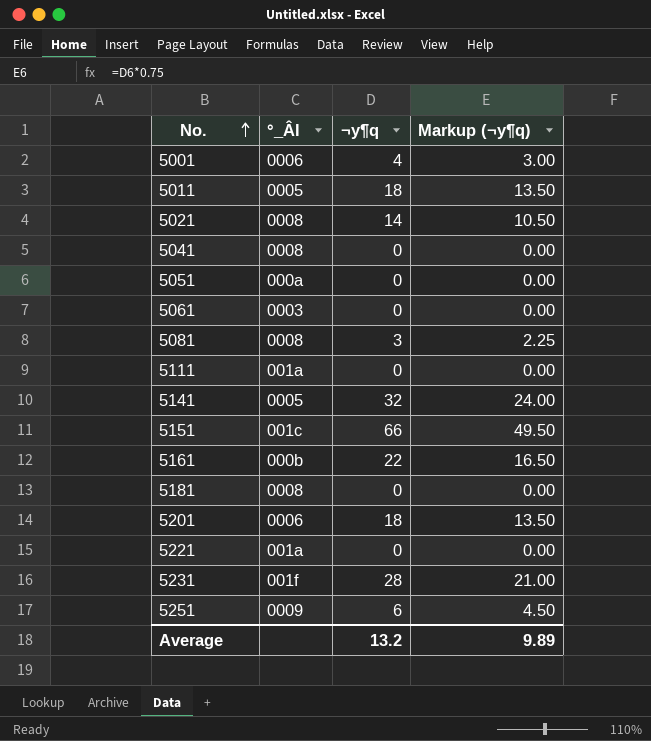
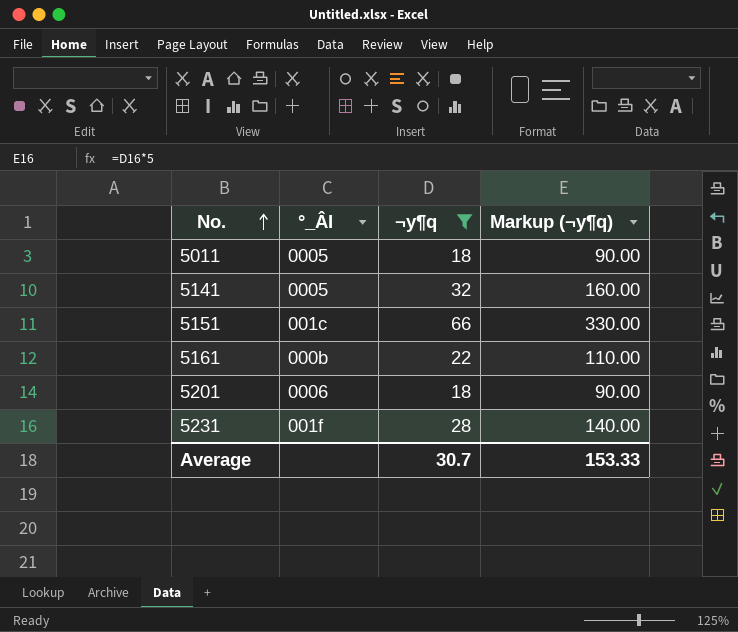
filter: none -> ¬y¶q >= 18
column Markup (¬y¶q) | formula: [¬y¶q] * 0.75 -> [¬y¶q] * 5
Average | ¬y¶q: 13.2 -> 30.7
Average | Markup (¬y¶q): 9.89 -> 153.33

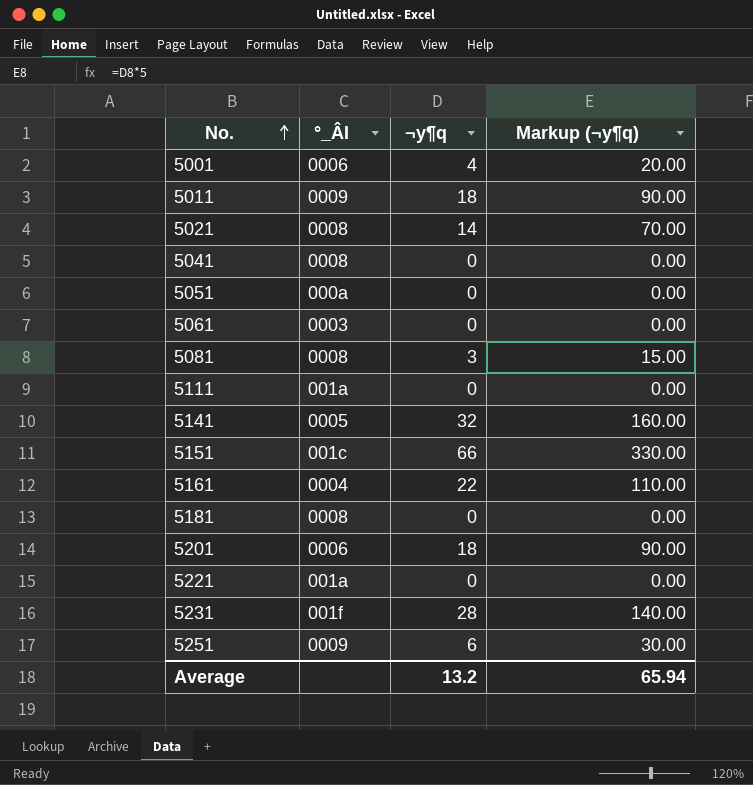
filter: ¬y¶q >= 18 -> none
5011 | °_ÂI: 0005 -> 0009
5161 | °_ÂI: 000b -> 0004
Average | ¬y¶q: 30.7 -> 13.2
Average | Markup (¬y¶q): 153.33 -> 65.94

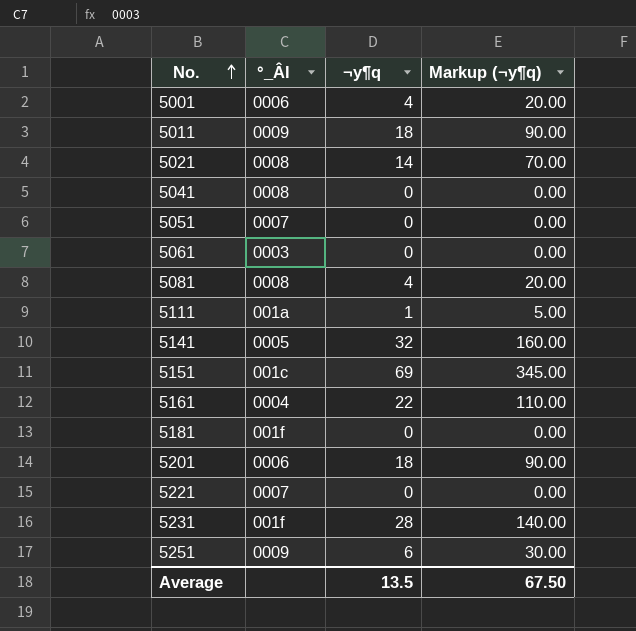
5051 | °_ÂI: 000a -> 0007
5081 | ¬y¶q: 3 -> 4
5081 | Markup (¬y¶q): 15.00 -> 20.00
5111 | ¬y¶q: 0 -> 1
5111 | Markup (¬y¶q): 0.00 -> 5.00
5151 | ¬y¶q: 66 -> 69
5151 | Markup (¬y¶q): 330.00 -> 345.00
5181 | °_ÂI: 0008 -> 001f
5221 | °_ÂI: 001a -> 0007
Average | ¬y¶q: 13.2 -> 13.5
Average | Markup (¬y¶q): 65.94 -> 67.50

